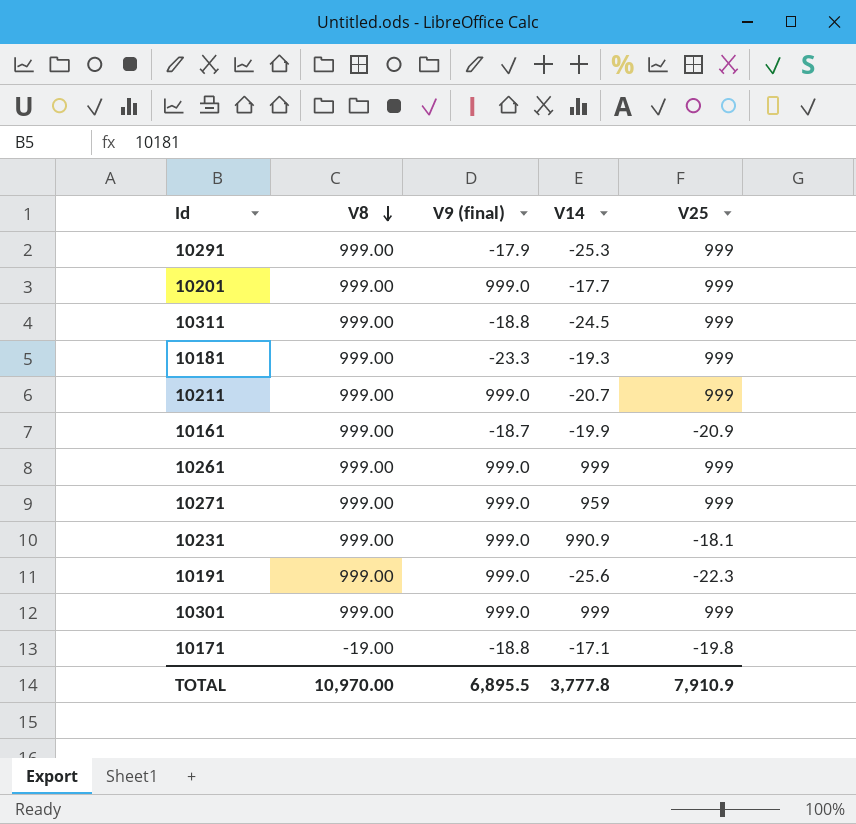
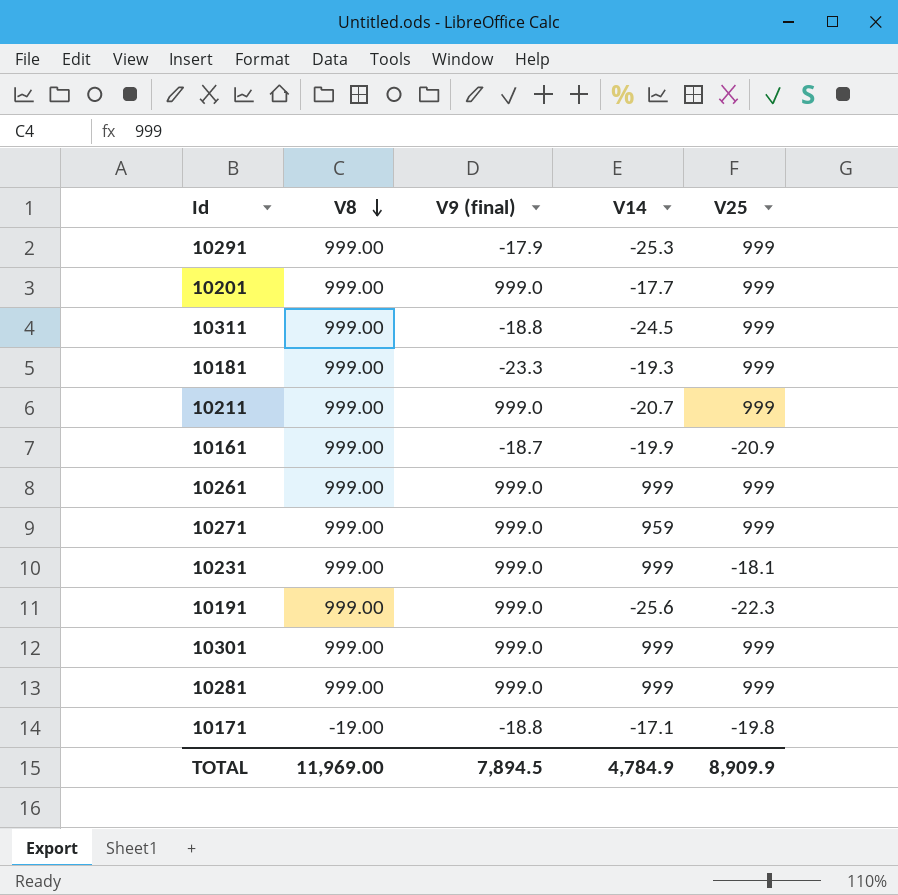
10231 | V14: 990.9 -> 999
row 10281: none -> 999.00 | 999.0 | 999 | 999
TOTAL | V8: 10,970.00 -> 11,969.00
TOTAL | V9 (final): 6,895.5 -> 7,894.5
TOTAL | V14: 3,777.8 -> 4,784.9
TOTAL | V25: 7,910.9 -> 8,909.9

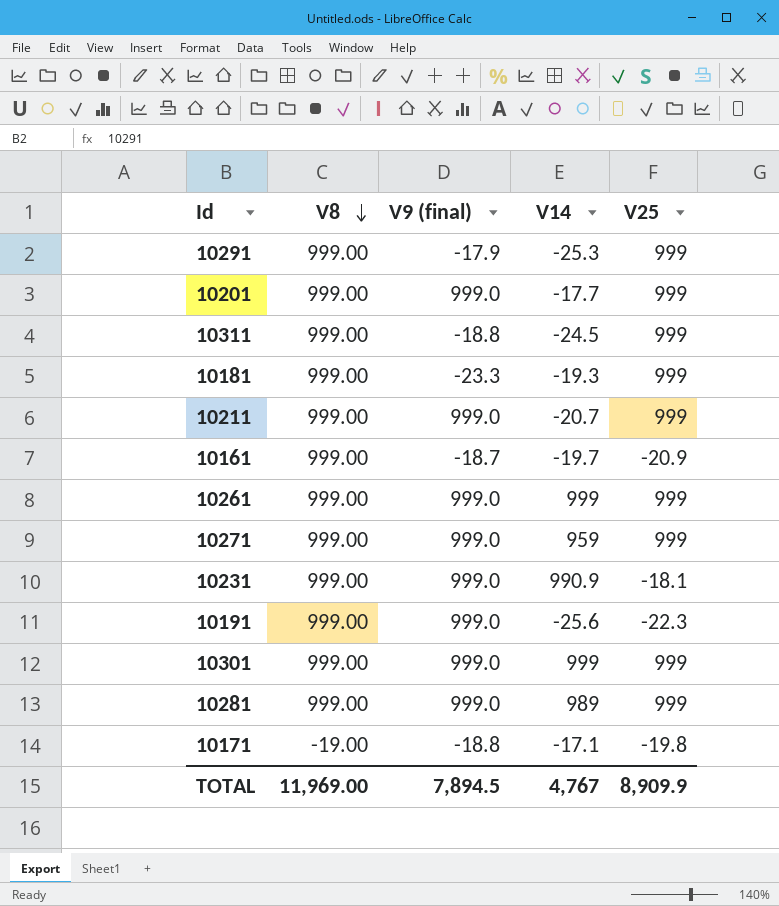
10161 | V14: -19.9 -> -19.7
10231 | V14: 999 -> 990.9
10281 | V14: 999 -> 989
TOTAL | V14: 4,784.9 -> 4,767

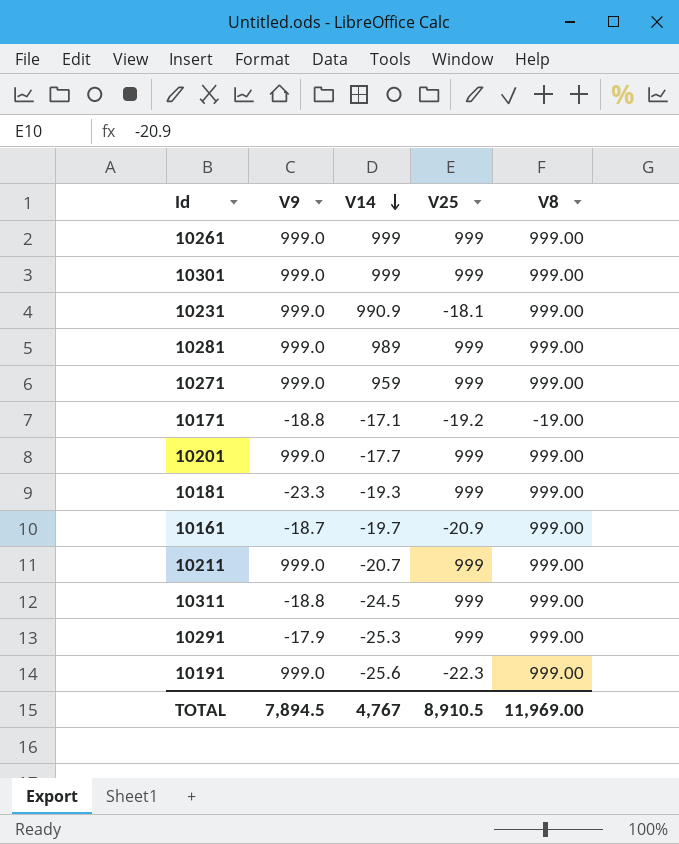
row order: V8 descending -> V14 descending
column name: V9 (final) -> V9
column V8 | position: 2 -> 5
10171 | V25: -19.8 -> -19.2
TOTAL | V25: 8,909.9 -> 8,910.5

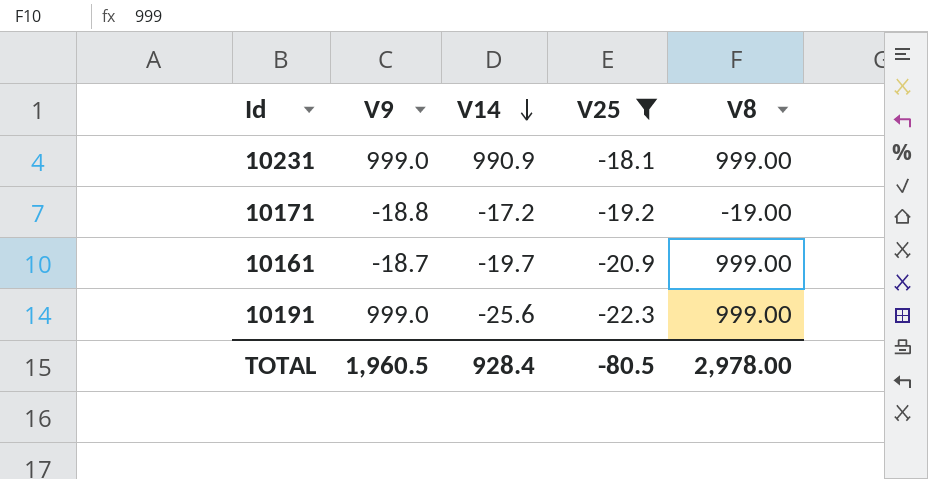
filter: none -> V25 != 999
10171 | V14: -17.1 -> -17.2
TOTAL | V9: 7,894.5 -> 1,960.5
TOTAL | V14: 4,767 -> 928.4
TOTAL | V25: 8,910.5 -> -80.5
TOTAL | V8: 11,969.00 -> 2,978.00

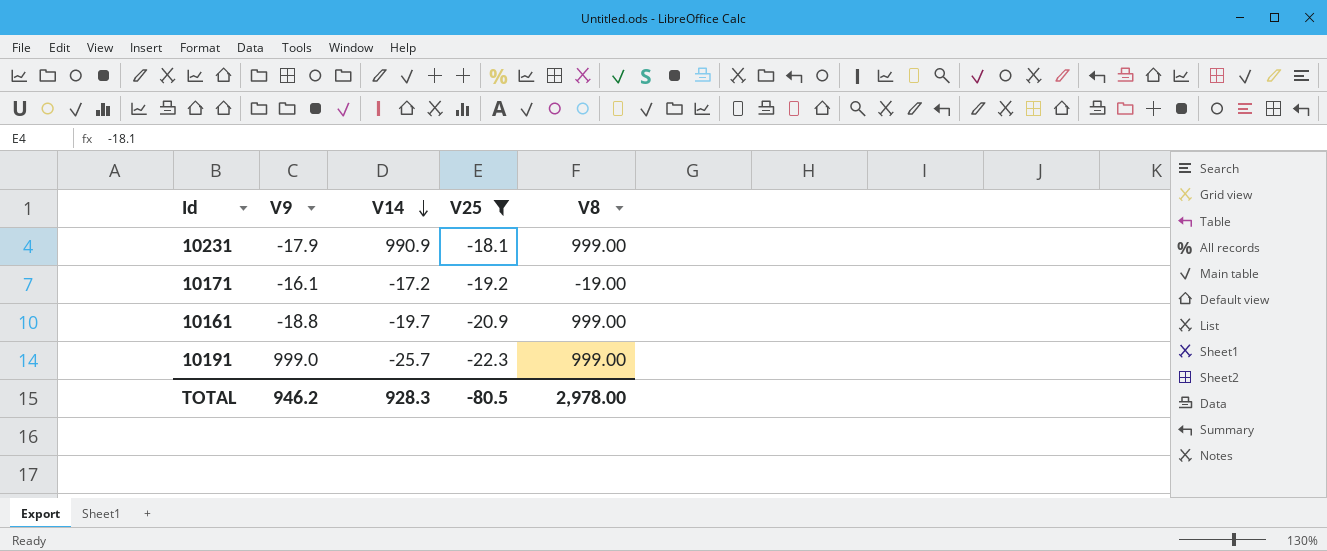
10231 | V9: 999.0 -> -17.9
10171 | V9: -18.8 -> -16.1
10161 | V9: -18.7 -> -18.8
10191 | V14: -25.6 -> -25.7
TOTAL | V9: 1,960.5 -> 946.2
TOTAL | V14: 928.4 -> 928.3

